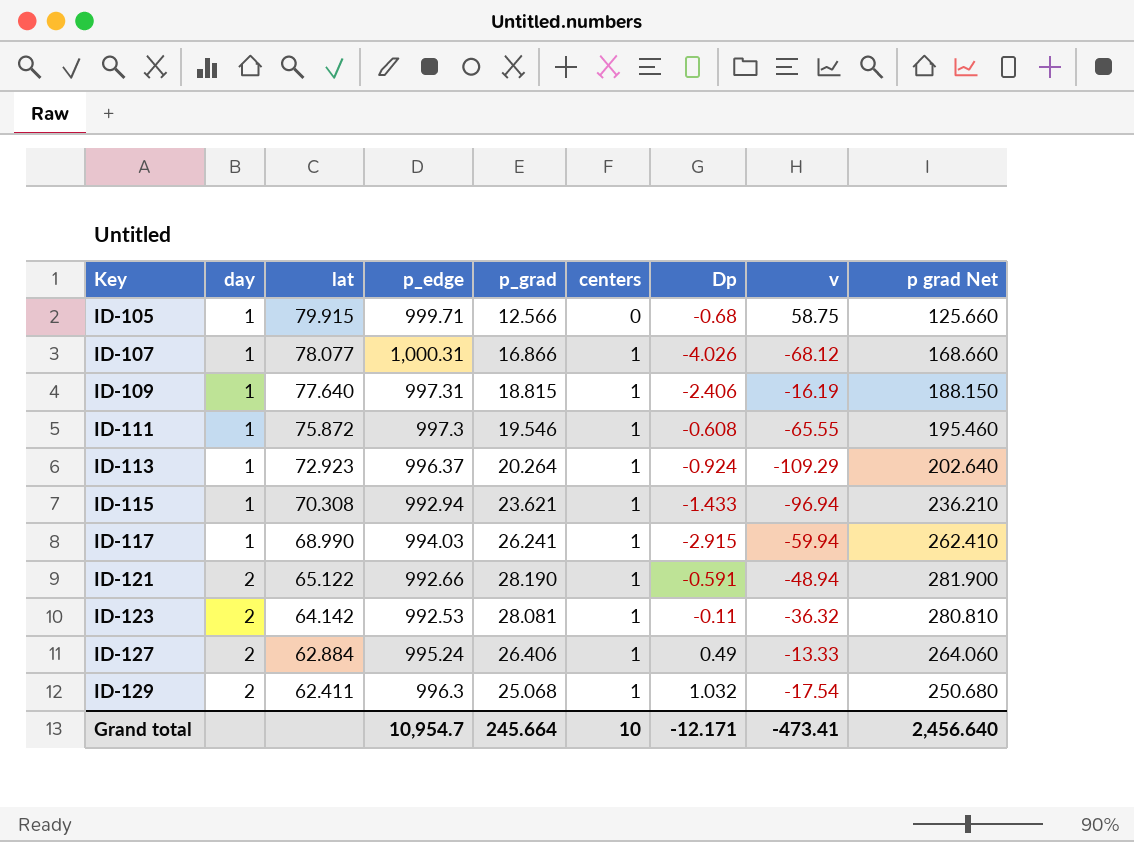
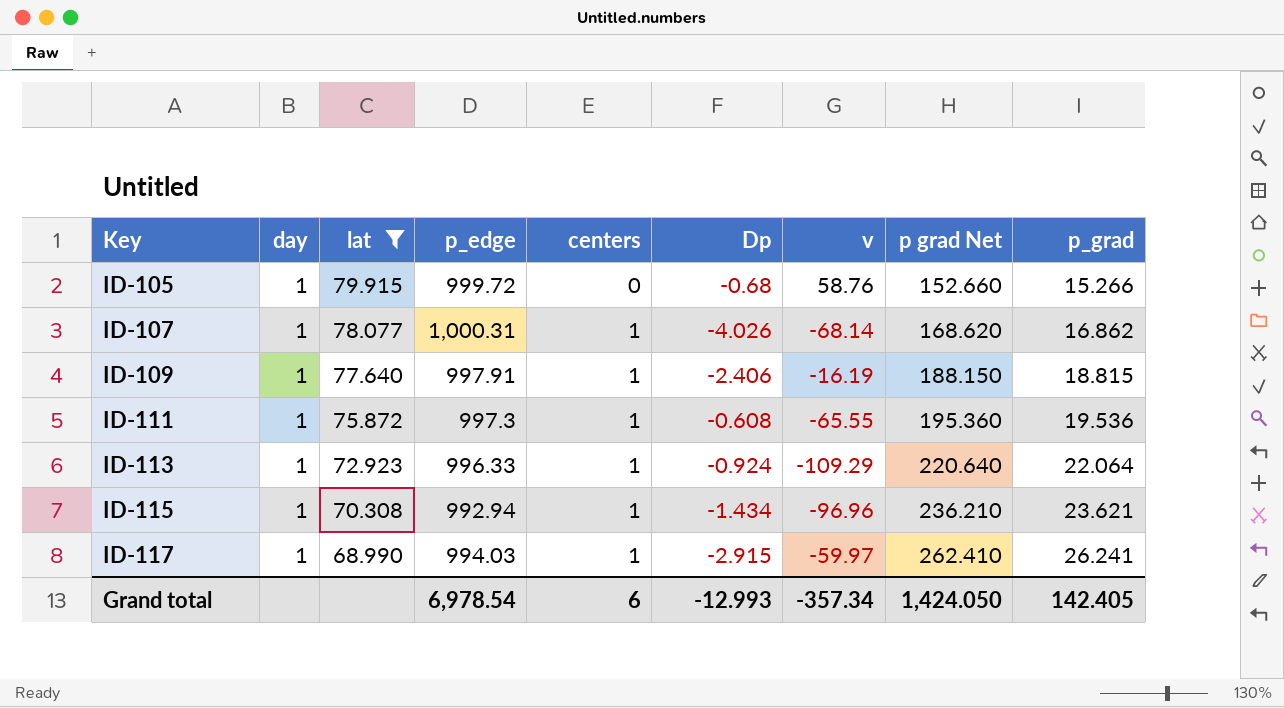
filter: none -> lat >= 68.990
column p_grad | position: 5 -> 9
ID-105 | p_edge: 999.71 -> 999.72
ID-105 | v: 58.75 -> 58.76
ID-105 | p grad Net: 125.660 -> 152.660
ID-105 | p_grad: 12.566 -> 15.266
ID-107 | v: -68.12 -> -68.14
ID-107 | p grad Net: 168.660 -> 168.620
ID-107 | p_grad: 16.866 -> 16.862
ID-109 | p_edge: 997.31 -> 997.91
ID-111 | p grad Net: 195.460 -> 195.360
ID-111 | p_grad: 19.546 -> 19.536
ID-113 | p_edge: 996.37 -> 996.33
ID-113 | p grad Net: 202.640 -> 220.640
ID-113 | p_grad: 20.264 -> 22.064
ID-115 | Dp: -1.433 -> -1.434
ID-115 | v: -96.94 -> -96.96
ID-117 | v: -59.94 -> -59.97
Grand total | p_edge: 10,954.7 -> 6,978.54
Grand total | centers: 10 -> 6
Grand total | Dp: -12.171 -> -12.993
Grand total | v: -473.41 -> -357.34
Grand total | p grad Net: 2,456.640 -> 1,424.050
Grand total | p_grad: 245.664 -> 142.405

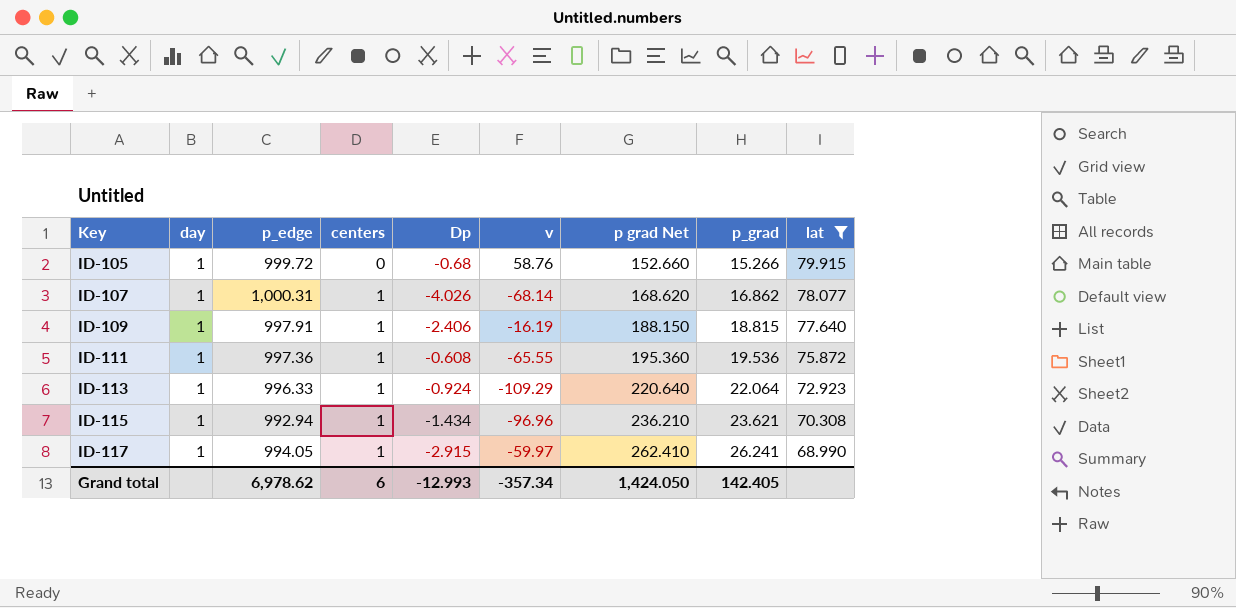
column lat | position: 3 -> 9
ID-111 | p_edge: 997.3 -> 997.36
ID-117 | p_edge: 994.03 -> 994.05
Grand total | p_edge: 6,978.54 -> 6,978.62

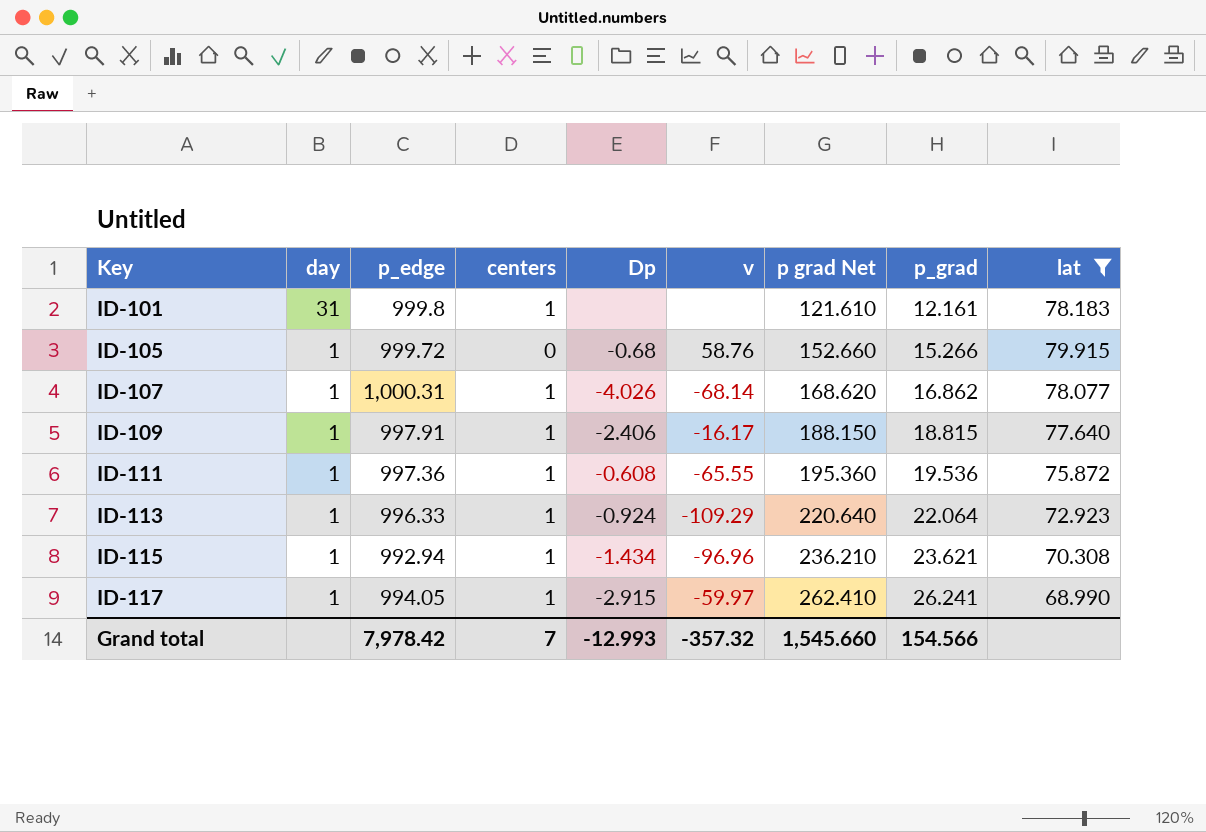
row ID-101: none -> 31 | 999.8 | 1 | none | none | 121.610 | 12.161 | 78.183
ID-109 | v: -16.19 -> -16.17
Grand total | p_edge: 6,978.62 -> 7,978.42
Grand total | centers: 6 -> 7
Grand total | v: -357.34 -> -357.32
Grand total | p grad Net: 1,424.050 -> 1,545.660
Grand total | p_grad: 142.405 -> 154.566

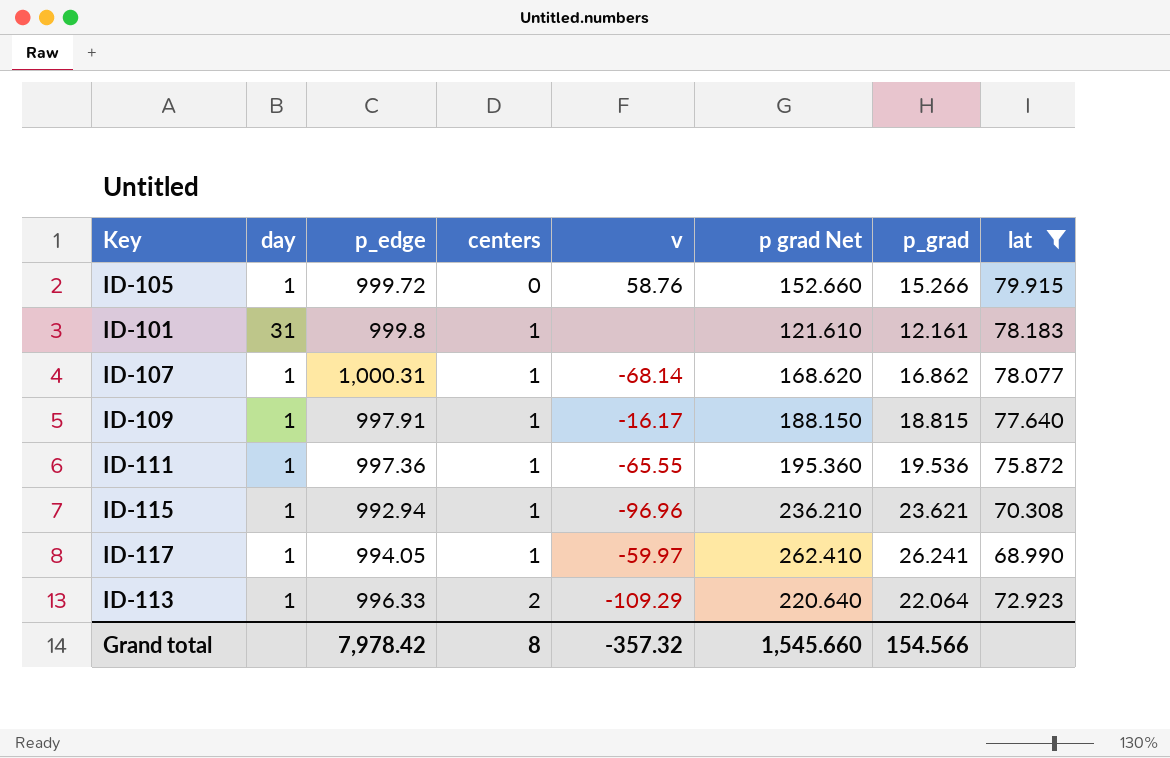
row order: Key ascending -> centers ascending
column Dp | position: 5 -> none
ID-113 | centers: 1 -> 2
Grand total | centers: 7 -> 8

